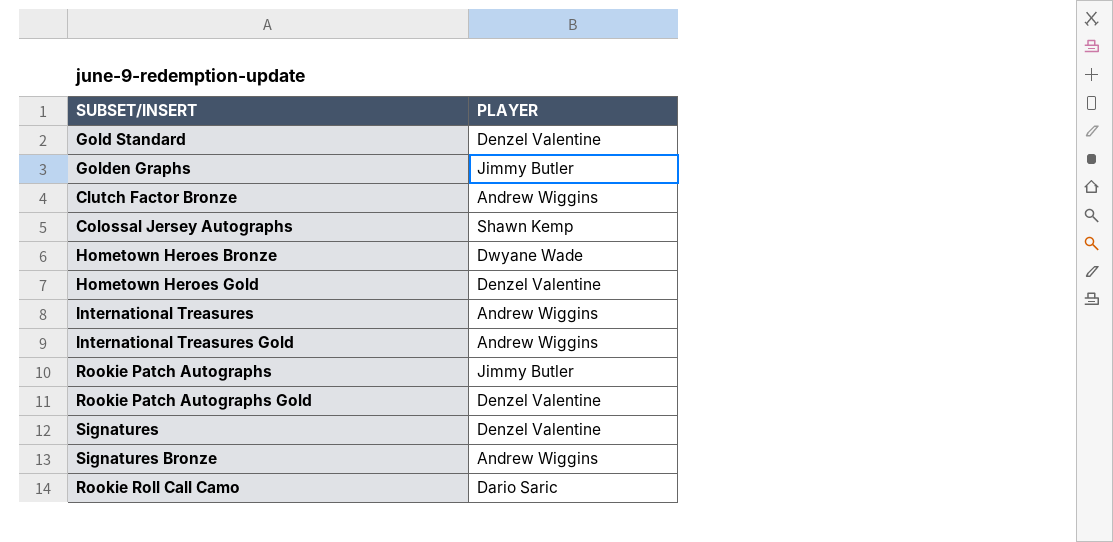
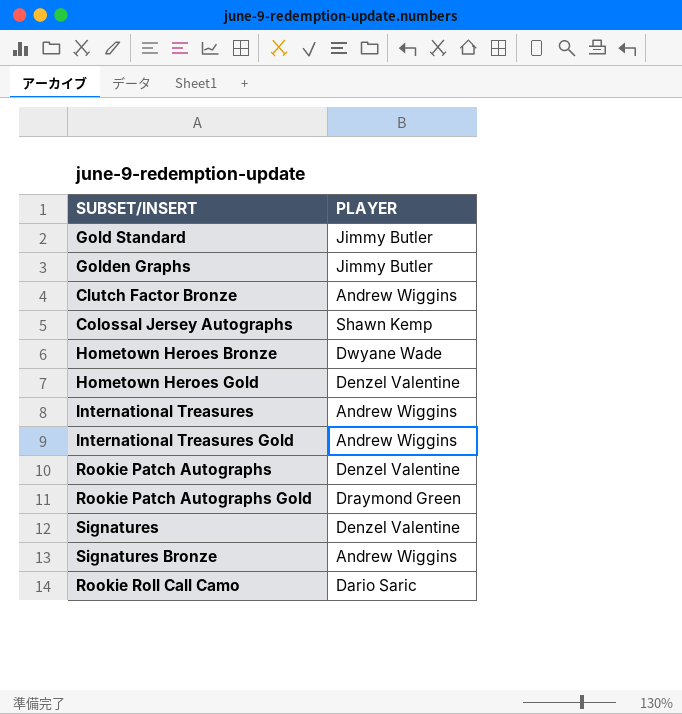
Gold Standard | PLAYER: Denzel Valentine -> Jimmy Butler
Rookie Patch Autographs | PLAYER: Jimmy Butler -> Denzel Valentine
Rookie Patch Autographs Gold | PLAYER: Denzel Valentine -> Draymond Green

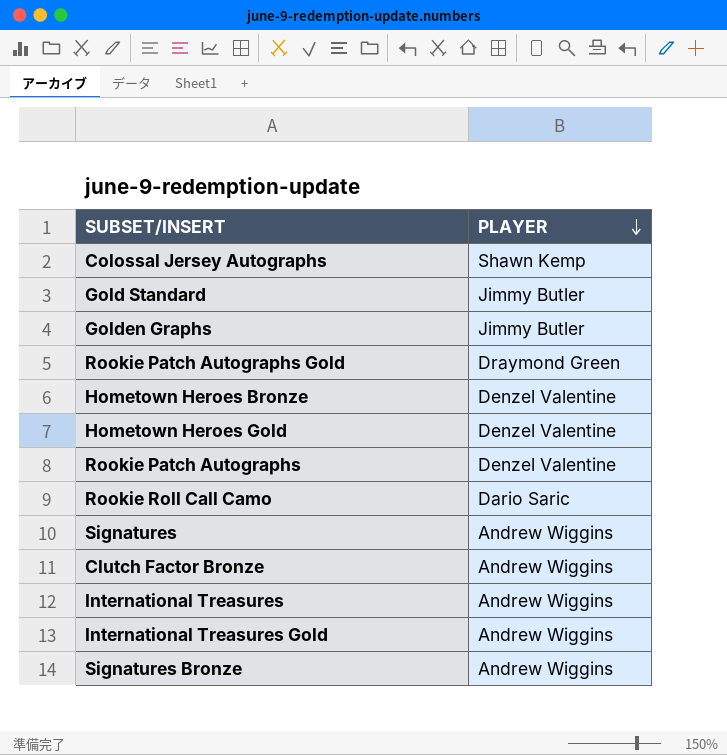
row order: none -> PLAYER descending
Hometown Heroes Bronze | PLAYER: Dwyane Wade -> Denzel Valentine
Signatures | PLAYER: Denzel Valentine -> Andrew Wiggins

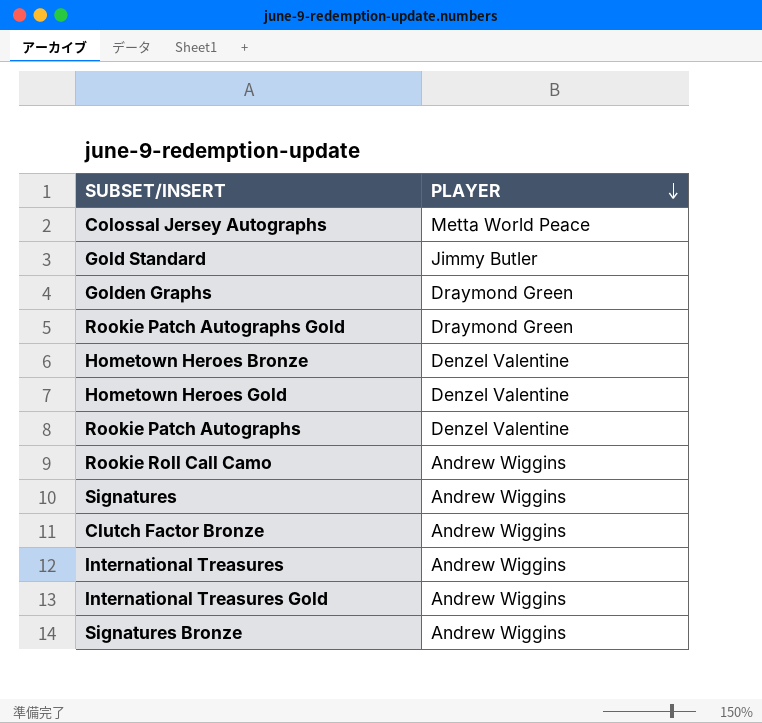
Colossal Jersey Autographs | PLAYER: Shawn Kemp -> Metta World Peace
Golden Graphs | PLAYER: Jimmy Butler -> Draymond Green
Rookie Roll Call Camo | PLAYER: Dario Saric -> Andrew Wiggins

